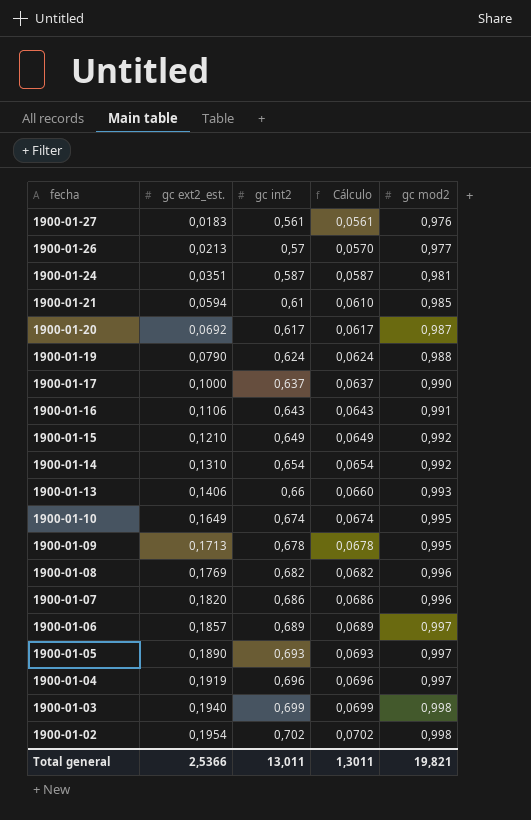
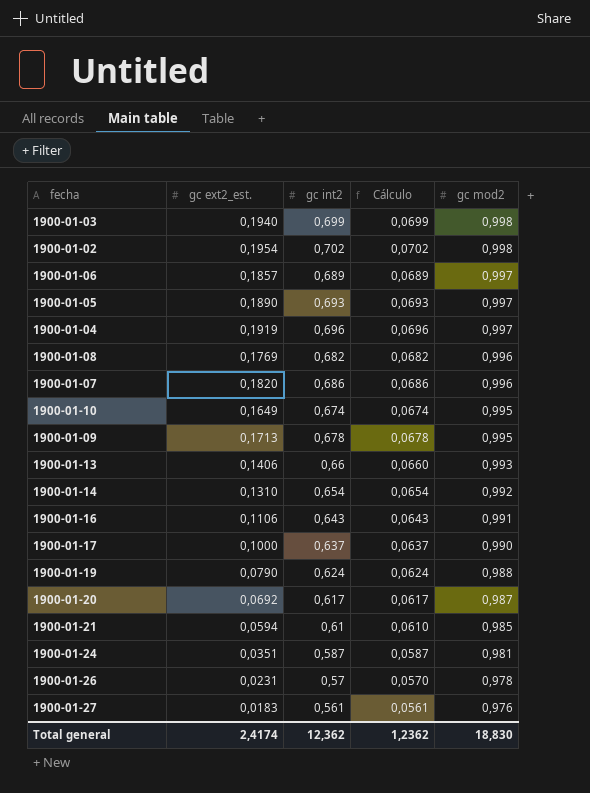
row order: fecha descending -> gc mod2 descending
row 1900-01-15: 0,1210 | 0,649 | 0,0649 | 0,992 -> none
1900-01-26 | gc ext2_est.: 0,0213 -> 0,0231
1900-01-26 | gc mod2: 0,977 -> 0,978
Total general | gc ext2_est.: 2,5366 -> 2,4174
Total general | gc int2: 13,011 -> 12,362
Total general | Cálculo: 1,3011 -> 1,2362
Total general | gc mod2: 19,821 -> 18,830

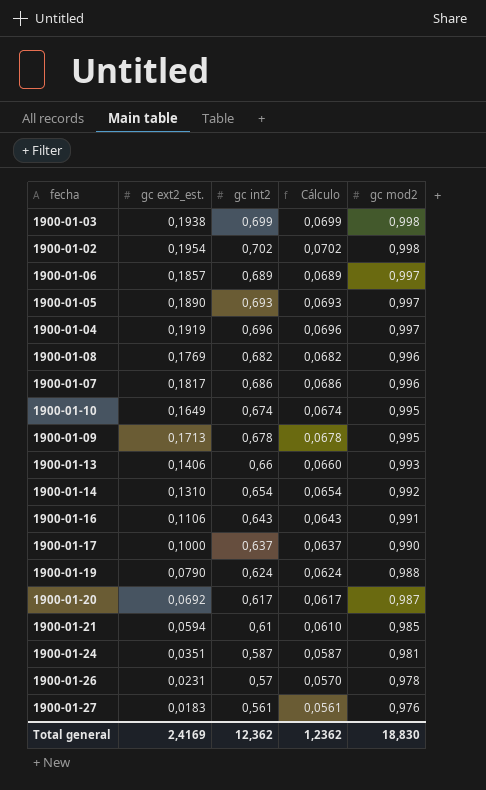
1900-01-03 | gc ext2_est.: 0,1940 -> 0,1938
1900-01-07 | gc ext2_est.: 0,1820 -> 0,1817
Total general | gc ext2_est.: 2,4174 -> 2,4169

